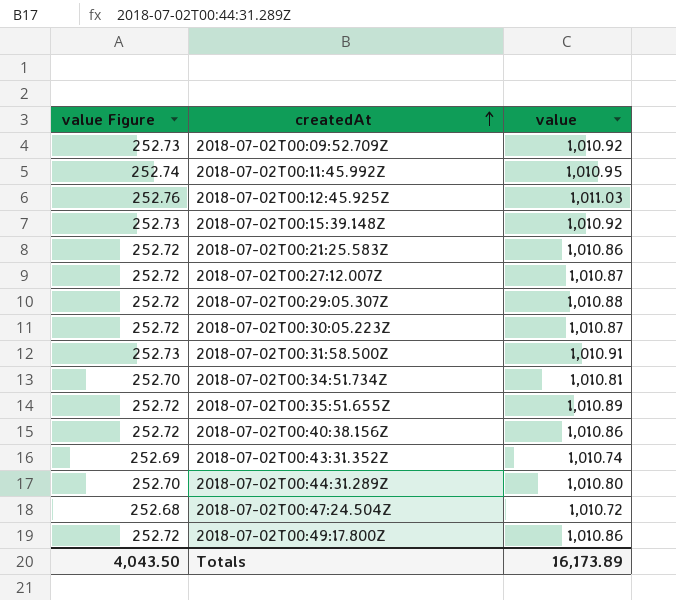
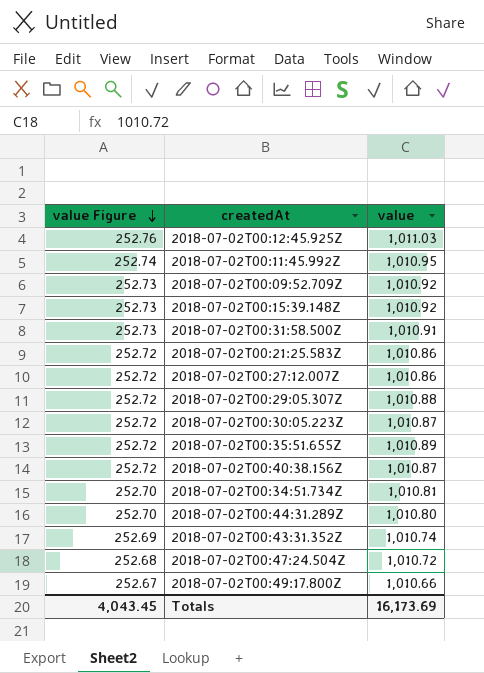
row order: createdAt ascending -> value Figure descending
2018-07-02T00:27:12.007Z | value: 1,010.87 -> 1,010.86
2018-07-02T00:40:38.156Z | value: 1,010.86 -> 1,010.87
2018-07-02T00:49:17.800Z | value Figure: 252.72 -> 252.67
2018-07-02T00:49:17.800Z | value: 1,010.86 -> 1,010.66
Totals | value Figure: 4,043.50 -> 4,043.45
Totals | value: 16,173.89 -> 16,173.69

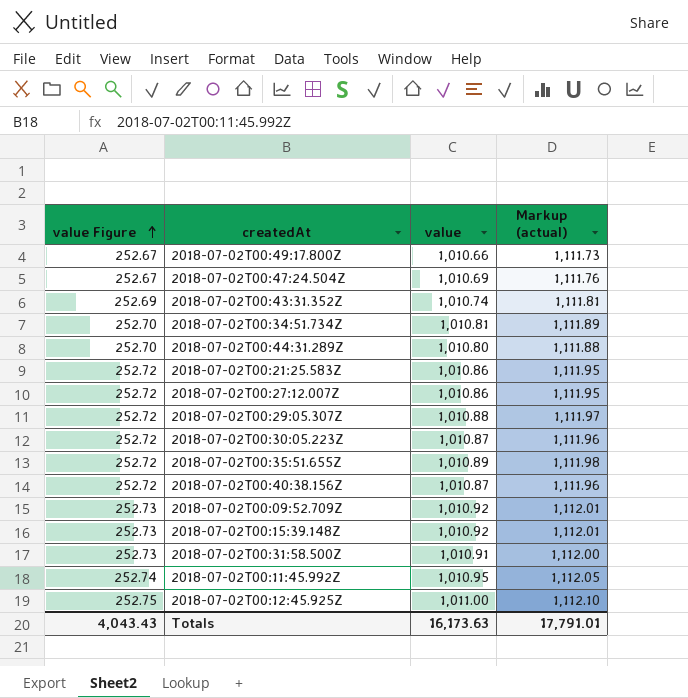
row order: value Figure descending -> value Figure ascending
column Markup (actual) | formula: none -> [value] * 1.1
2018-07-02T00:47:24.504Z | value Figure: 252.68 -> 252.67
2018-07-02T00:47:24.504Z | value: 1,010.72 -> 1,010.69
2018-07-02T00:12:45.925Z | value Figure: 252.76 -> 252.75
2018-07-02T00:12:45.925Z | value: 1,011.03 -> 1,011.00
Totals | value Figure: 4,043.45 -> 4,043.43
Totals | value: 16,173.69 -> 16,173.63

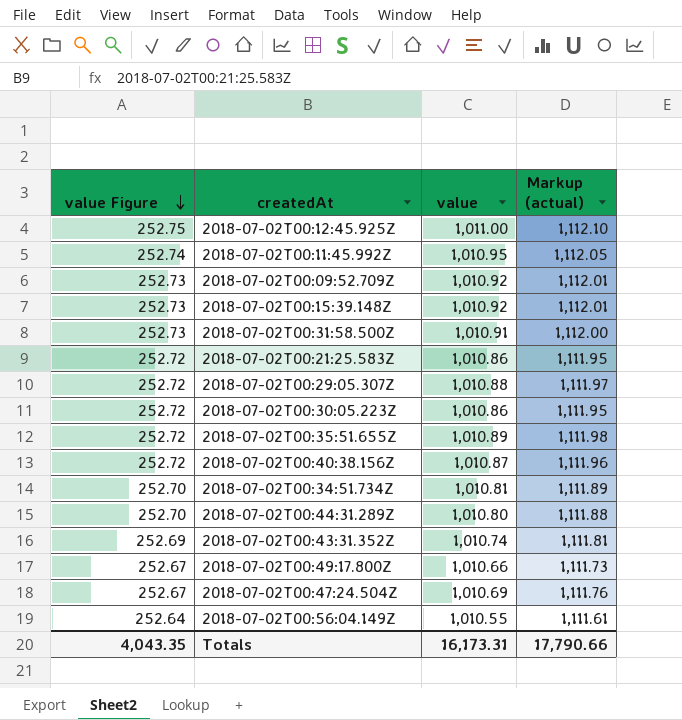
row order: value Figure ascending -> value Figure descending
row 2018-07-02T00:27:12.007Z: 252.72 | 1,010.86 | 1,111.95 -> none
2018-07-02T00:30:05.223Z | value: 1,010.87 -> 1,010.86
2018-07-02T00:30:05.223Z | Markup (actual): 1,111.96 -> 1,111.95
row 2018-07-02T00:56:04.149Z: none -> 252.64 | 1,010.55 | 1,111.61
Totals | value Figure: 4,043.43 -> 4,043.35
Totals | value: 16,173.63 -> 16,173.31
Totals | Markup (actual): 17,791.01 -> 17,790.66

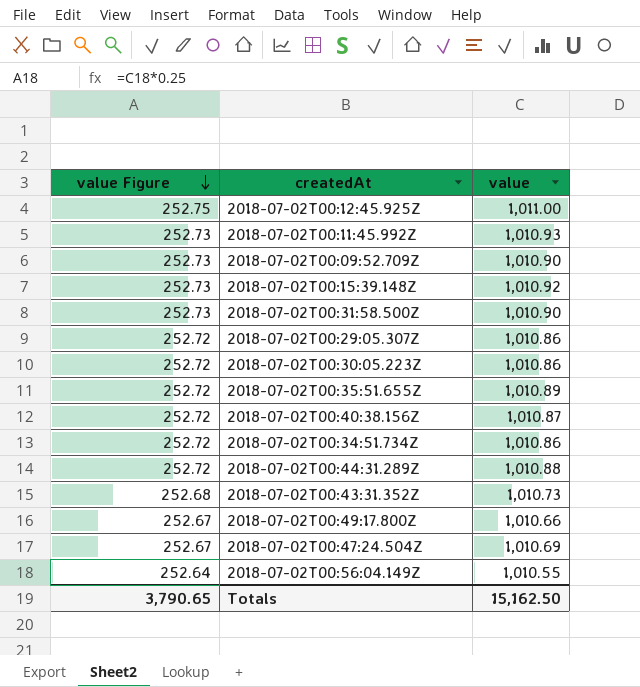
column Markup (actual) | formula: [value] * 1.1 -> none
row 2018-07-02T00:21:25.583Z: 252.72 | 1,010.86 | 1,111.95 -> none
2018-07-02T00:11:45.992Z | value Figure: 252.74 -> 252.73
2018-07-02T00:11:45.992Z | value: 1,010.95 -> 1,010.93
2018-07-02T00:09:52.709Z | value: 1,010.92 -> 1,010.90
2018-07-02T00:31:58.500Z | value: 1,010.91 -> 1,010.90
2018-07-02T00:29:05.307Z | value: 1,010.88 -> 1,010.86
2018-07-02T00:34:51.734Z | value Figure: 252.70 -> 252.72
2018-07-02T00:34:51.734Z | value: 1,010.81 -> 1,010.86
2018-07-02T00:44:31.289Z | value Figure: 252.70 -> 252.72
2018-07-02T00:44:31.289Z | value: 1,010.80 -> 1,010.88
2018-07-02T00:43:31.352Z | value Figure: 252.69 -> 252.68
2018-07-02T00:43:31.352Z | value: 1,010.74 -> 1,010.73
Totals | value Figure: 4,043.35 -> 3,790.65
Totals | value: 16,173.31 -> 15,162.50

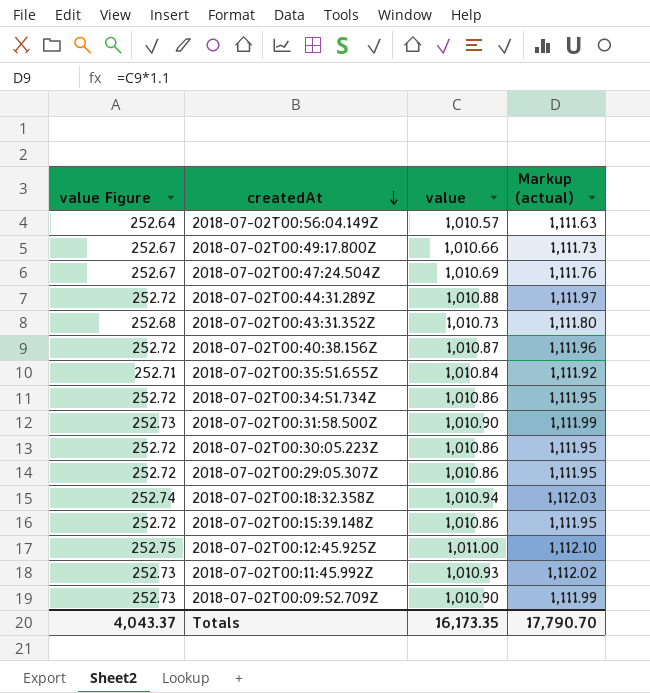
row order: value Figure descending -> createdAt descending
column Markup (actual) | formula: none -> [value] * 1.1
2018-07-02T00:56:04.149Z | value: 1,010.55 -> 1,010.57
2018-07-02T00:35:51.655Z | value Figure: 252.72 -> 252.71
2018-07-02T00:35:51.655Z | value: 1,010.89 -> 1,010.84
row 2018-07-02T00:18:32.358Z: none -> 252.74 | 1,010.94 | 1,112.03
2018-07-02T00:15:39.148Z | value Figure: 252.73 -> 252.72
2018-07-02T00:15:39.148Z | value: 1,010.92 -> 1,010.86
Totals | value Figure: 3,790.65 -> 4,043.37
Totals | value: 15,162.50 -> 16,173.35

